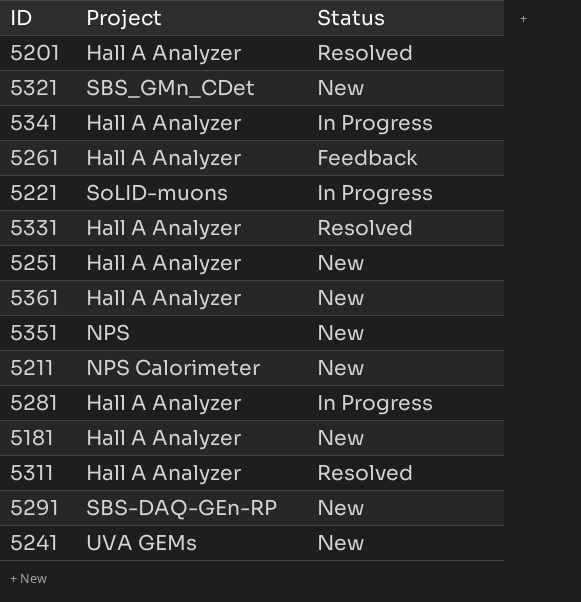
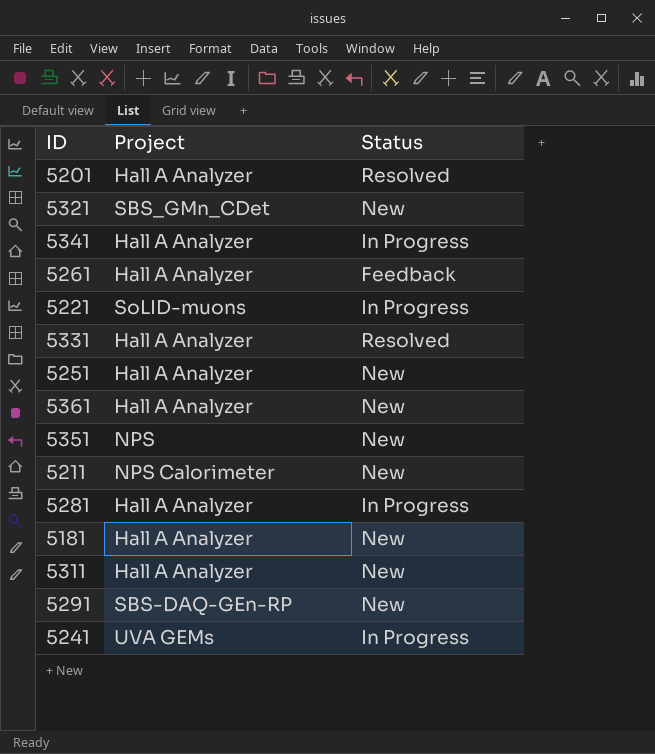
5311 | Status: Resolved -> New
5241 | Status: New -> In Progress

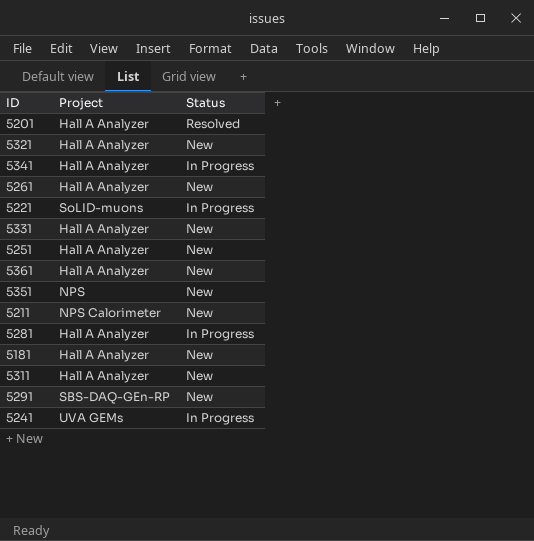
5321 | Project: SBS_GMn_CDet -> Hall A Analyzer
5261 | Status: Feedback -> New
5331 | Status: Resolved -> New

